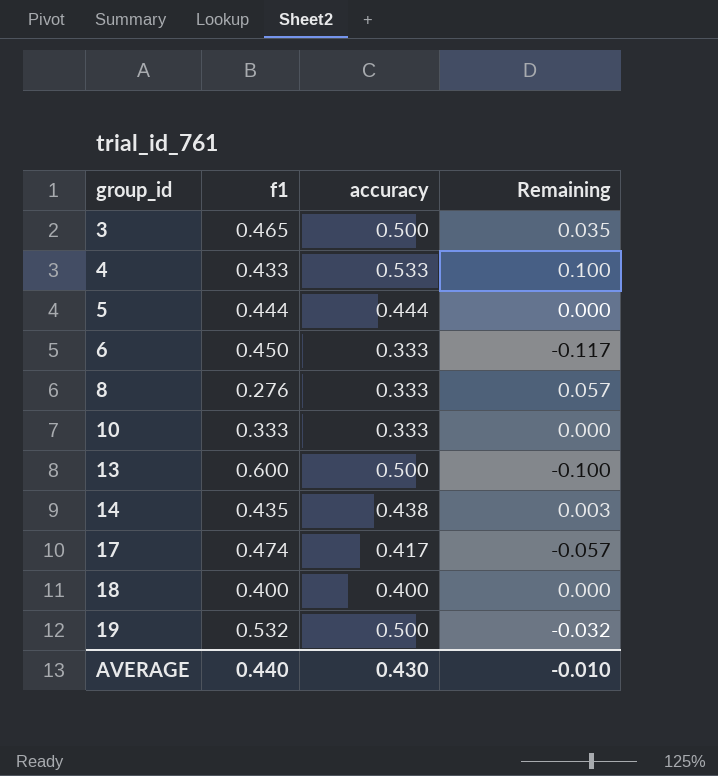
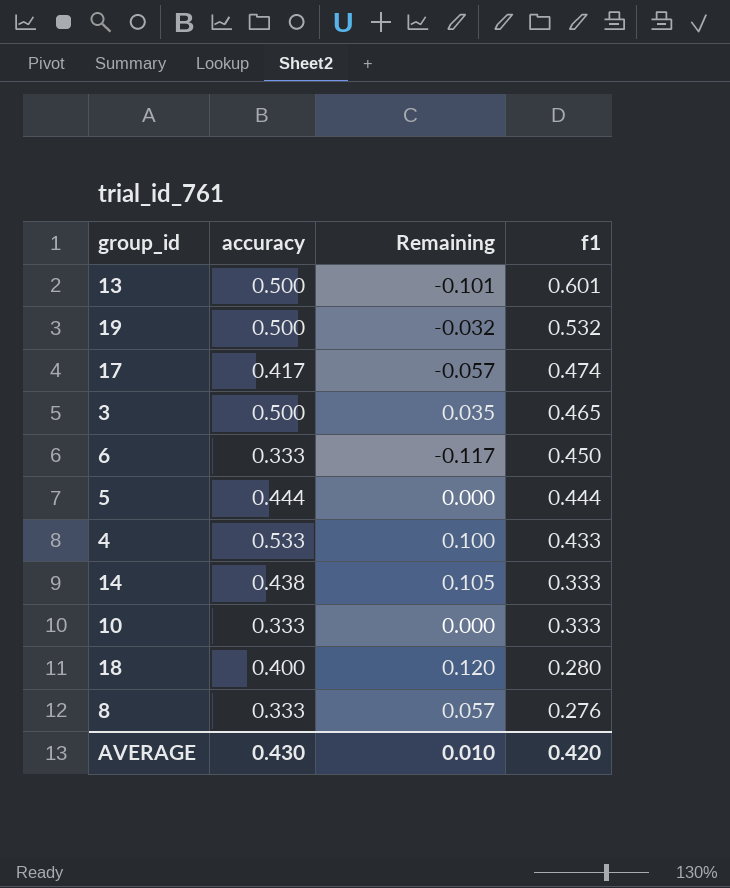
row order: group_id ascending -> f1 descending
column f1 | position: 2 -> 4
13 | Remaining: -0.100 -> -0.101
13 | f1: 0.600 -> 0.601
14 | Remaining: 0.003 -> 0.105
14 | f1: 0.435 -> 0.333
18 | Remaining: 0.000 -> 0.120
18 | f1: 0.400 -> 0.280
AVERAGE | Remaining: -0.010 -> 0.010
AVERAGE | f1: 0.440 -> 0.420

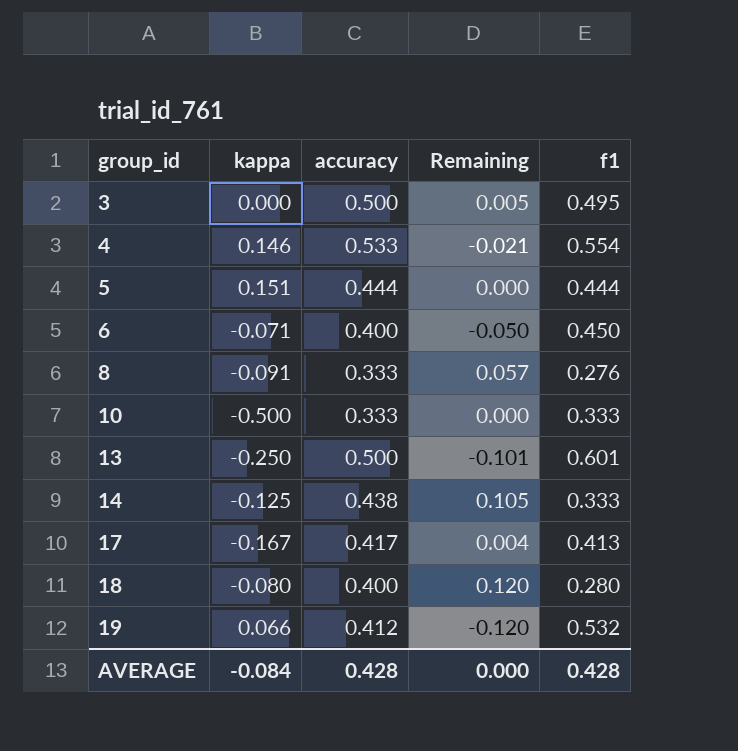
row order: f1 descending -> group_id ascending
column kappa | position: none -> 2
3 | Remaining: 0.035 -> 0.005
3 | f1: 0.465 -> 0.495
4 | Remaining: 0.100 -> -0.021
4 | f1: 0.433 -> 0.554
6 | accuracy: 0.333 -> 0.400
6 | Remaining: -0.117 -> -0.050
17 | Remaining: -0.057 -> 0.004
17 | f1: 0.474 -> 0.413
19 | accuracy: 0.500 -> 0.412
19 | Remaining: -0.032 -> -0.120
AVERAGE | accuracy: 0.430 -> 0.428
AVERAGE | Remaining: 0.010 -> 0.000
AVERAGE | f1: 0.420 -> 0.428

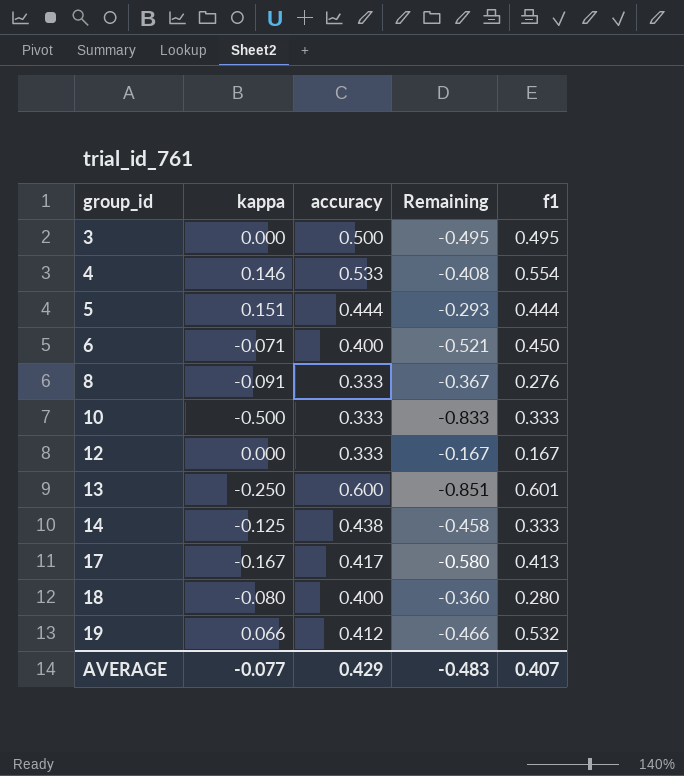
column Remaining | formula: [accuracy] - [f1] -> [kappa] - [f1]
row 12: none -> 0.000 | 0.333 | -0.167 | 0.167
13 | accuracy: 0.500 -> 0.600
AVERAGE | kappa: -0.084 -> -0.077
AVERAGE | accuracy: 0.428 -> 0.429
AVERAGE | Remaining: 0.000 -> -0.483
AVERAGE | f1: 0.428 -> 0.407

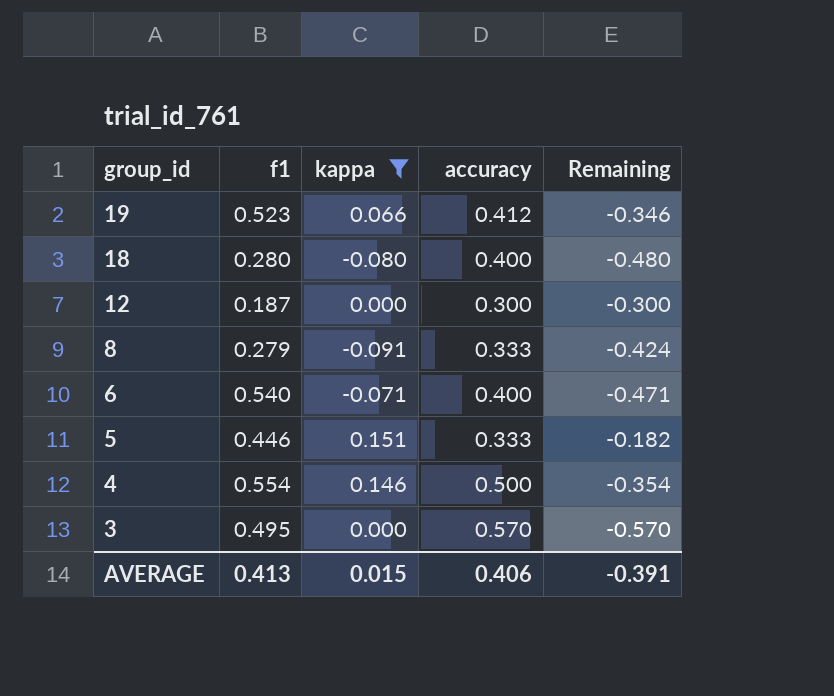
filter: none -> kappa >= -0.091
row order: group_id ascending -> group_id descending
column f1 | position: 5 -> 2
column Remaining | formula: [kappa] - [f1] -> [kappa] - [accuracy]
19 | f1: 0.532 -> 0.523
12 | f1: 0.167 -> 0.187
12 | accuracy: 0.333 -> 0.300
8 | f1: 0.276 -> 0.279
6 | f1: 0.450 -> 0.540
5 | f1: 0.444 -> 0.446
5 | accuracy: 0.444 -> 0.333
4 | accuracy: 0.533 -> 0.500
3 | accuracy: 0.500 -> 0.570
AVERAGE | f1: 0.407 -> 0.413
AVERAGE | kappa: -0.077 -> 0.015
AVERAGE | accuracy: 0.429 -> 0.406
AVERAGE | Remaining: -0.483 -> -0.391

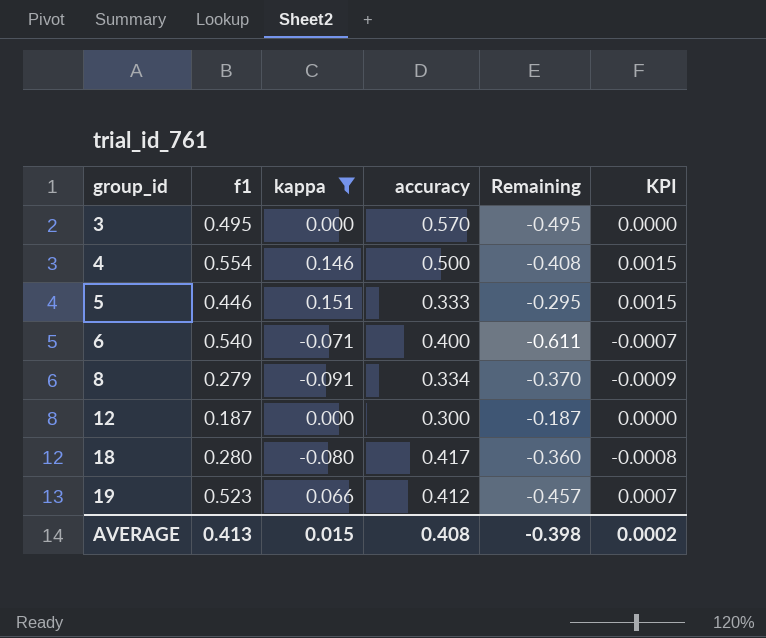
row order: group_id descending -> group_id ascending
column Remaining | formula: [kappa] - [accuracy] -> [kappa] - [f1]
column KPI | formula: none -> [kappa] * 0.01
8 | accuracy: 0.333 -> 0.334
18 | accuracy: 0.400 -> 0.417
AVERAGE | accuracy: 0.406 -> 0.408
AVERAGE | Remaining: -0.391 -> -0.398

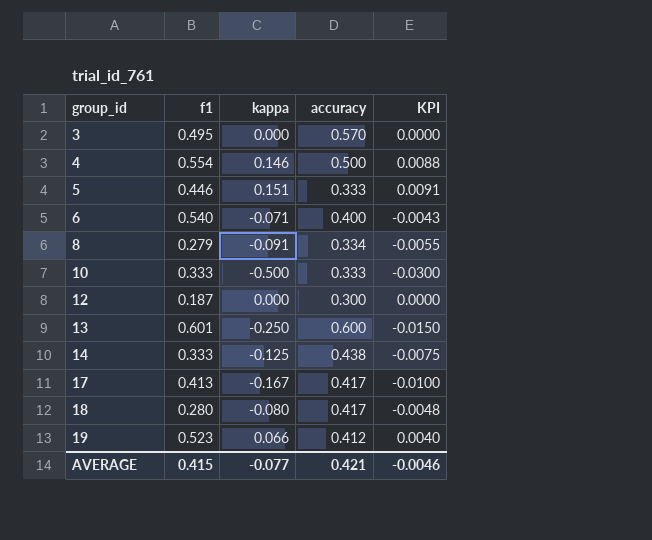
filter: kappa >= -0.091 -> none
column Remaining | formula: [kappa] - [f1] -> none
column KPI | formula: [kappa] * 0.01 -> [kappa] * 0.06
AVERAGE | f1: 0.413 -> 0.415
AVERAGE | kappa: 0.015 -> -0.077
AVERAGE | accuracy: 0.408 -> 0.421
AVERAGE | KPI: 0.0002 -> -0.0046

